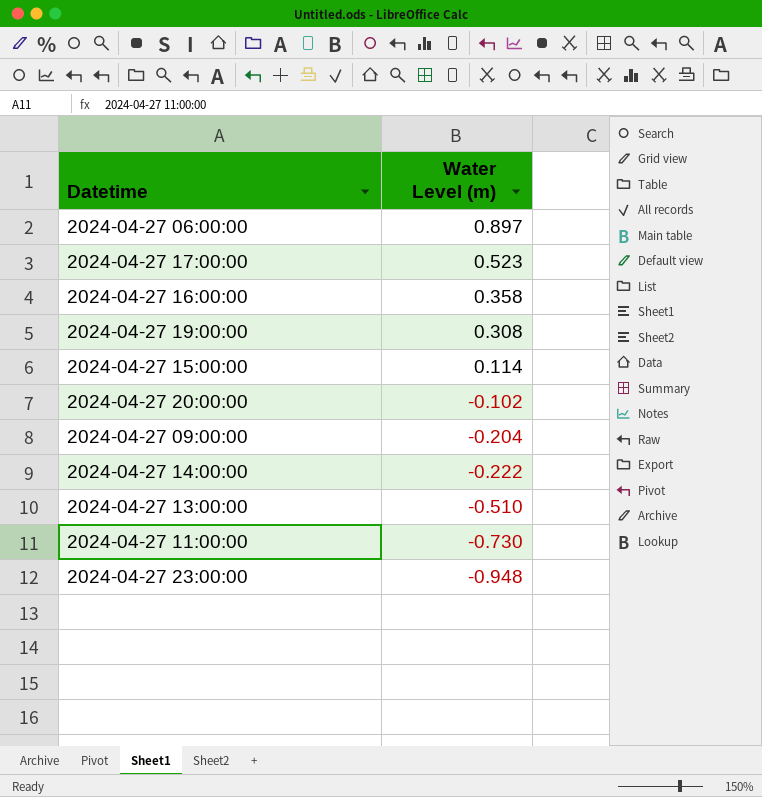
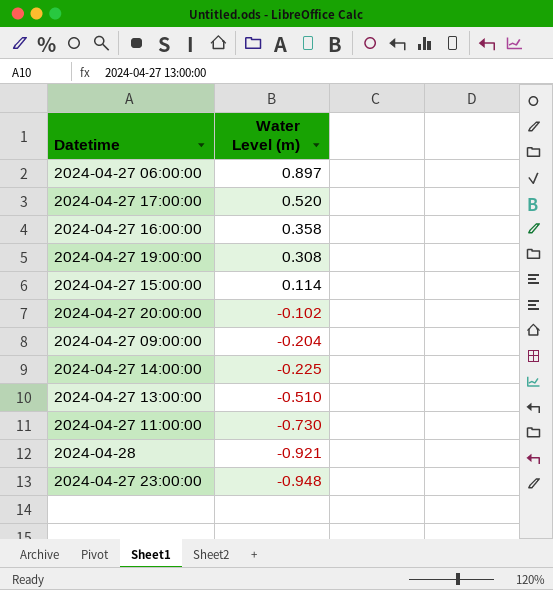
2024-04-27 17:00:00 | Water Level (m): 0.523 -> 0.520
2024-04-27 14:00:00 | Water Level (m): -0.222 -> -0.225
row 2024-04-28: none -> -0.921

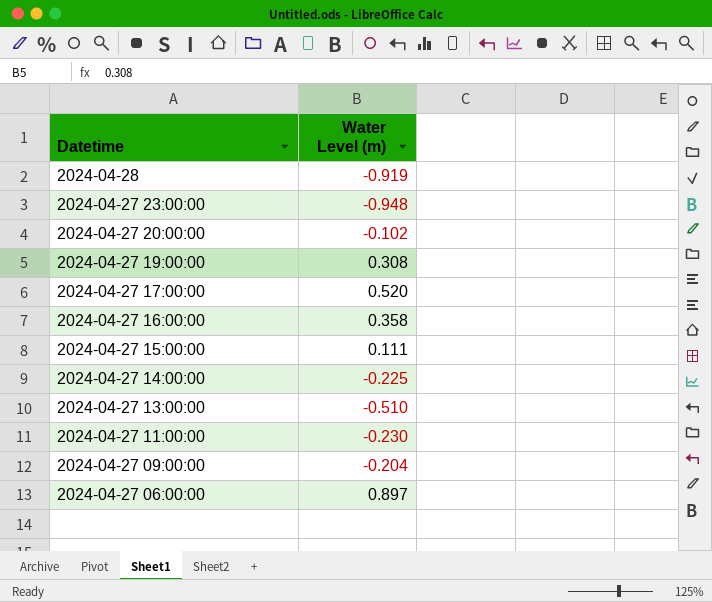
row order: Water Level (m) descending -> Datetime descending
2024-04-28 | Water Level (m): -0.921 -> -0.919
2024-04-27 15:00:00 | Water Level (m): 0.114 -> 0.111
2024-04-27 11:00:00 | Water Level (m): -0.730 -> -0.230

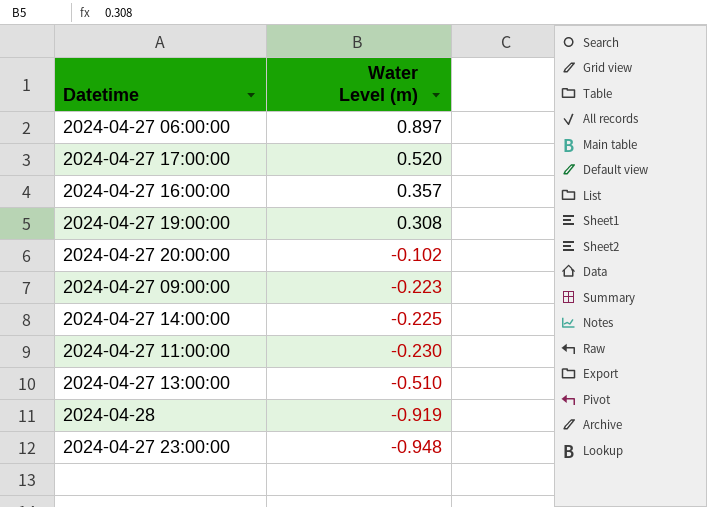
row order: Datetime descending -> Water Level (m) descending
row 2024-04-27 15:00:00: 0.111 -> none
2024-04-27 16:00:00 | Water Level (m): 0.358 -> 0.357
2024-04-27 09:00:00 | Water Level (m): -0.204 -> -0.223

